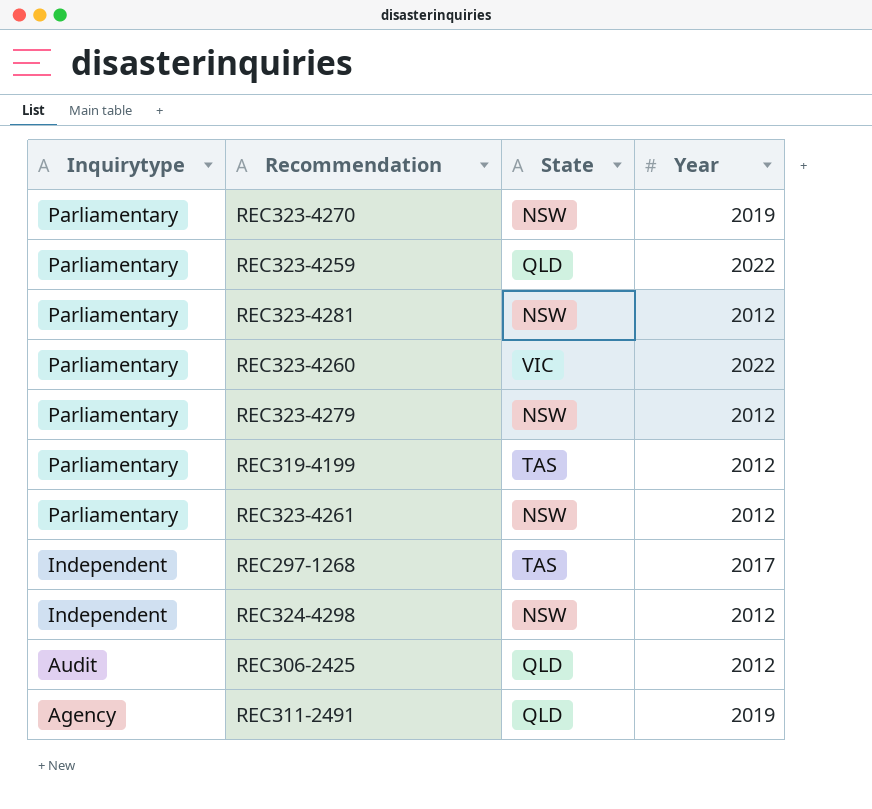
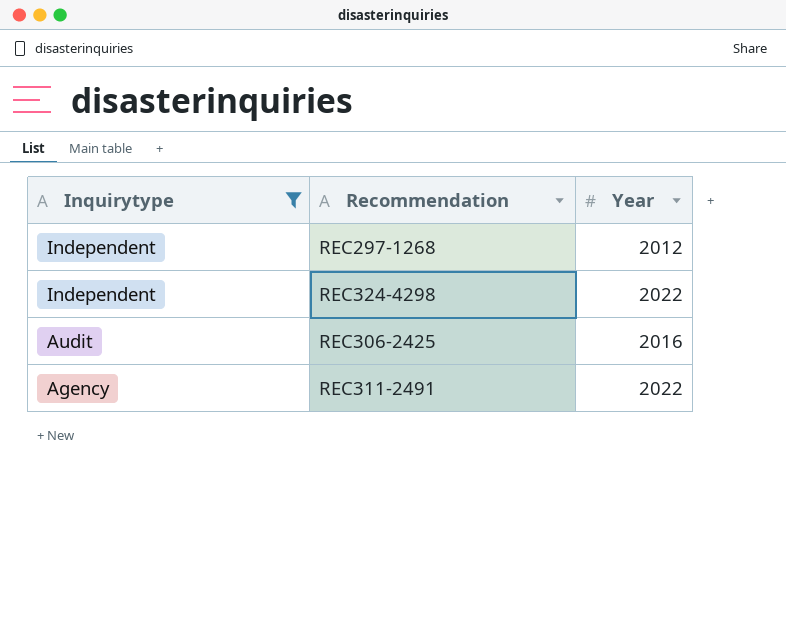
filter: none -> Inquirytype != Parliamentary
column State | position: 3 -> none
REC297-1268 | Year: 2017 -> 2012
REC324-4298 | Year: 2012 -> 2022
REC306-2425 | Year: 2012 -> 2016
REC311-2491 | Year: 2019 -> 2022

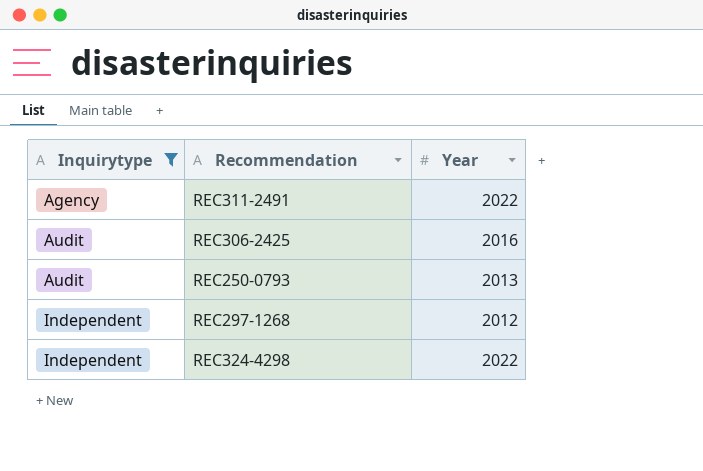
row order: Inquirytype descending -> Inquirytype ascending
row REC250-0793: none -> Audit | 2013

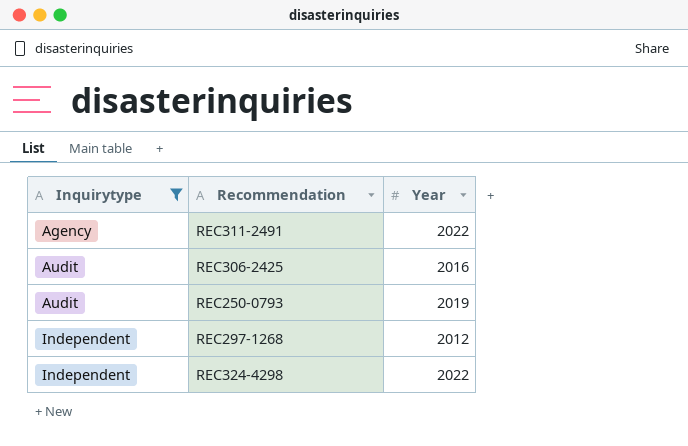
REC250-0793 | Year: 2013 -> 2019

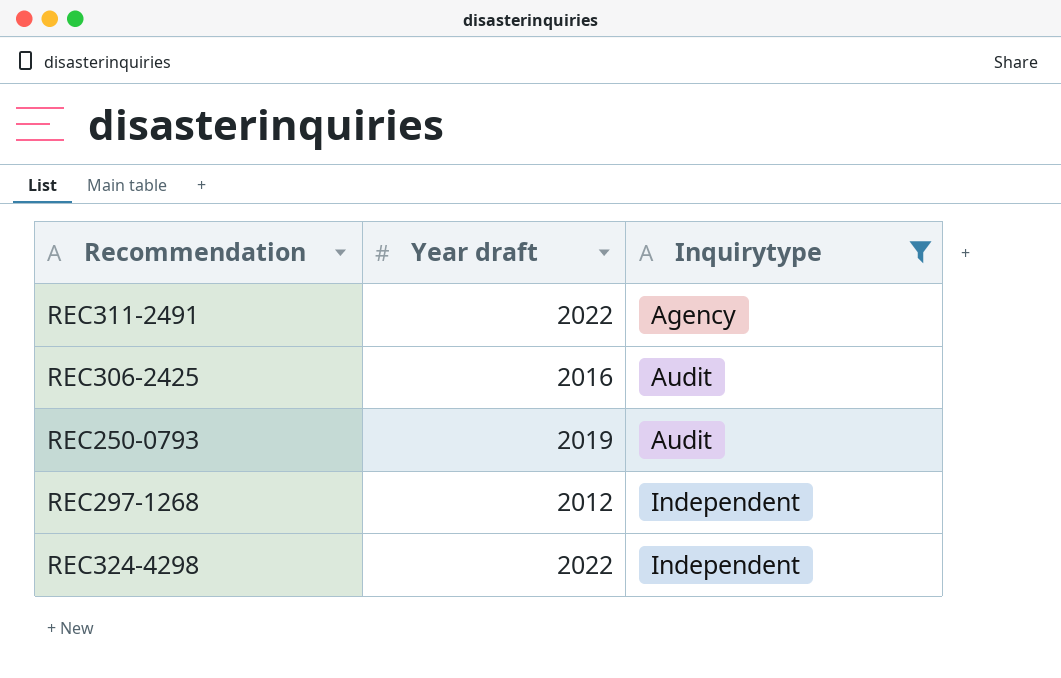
column name: Year -> Year draft
column Inquirytype | position: 1 -> 3

